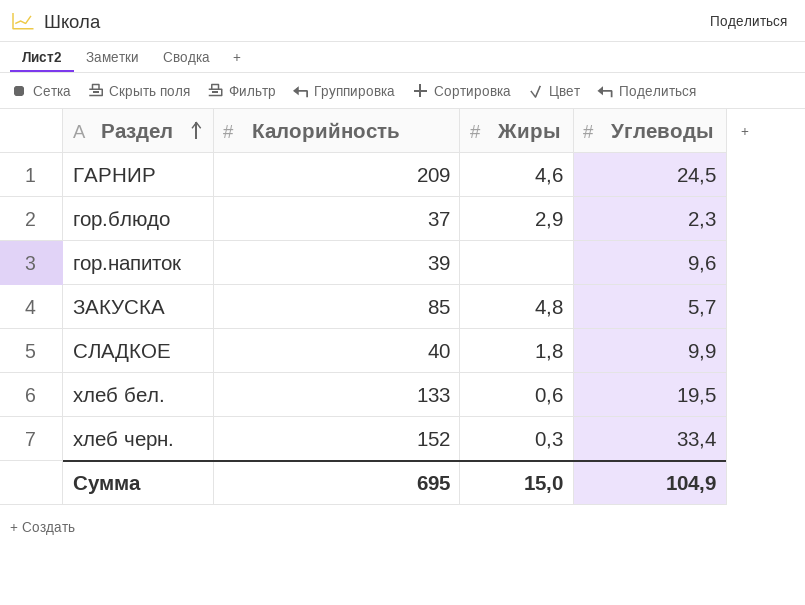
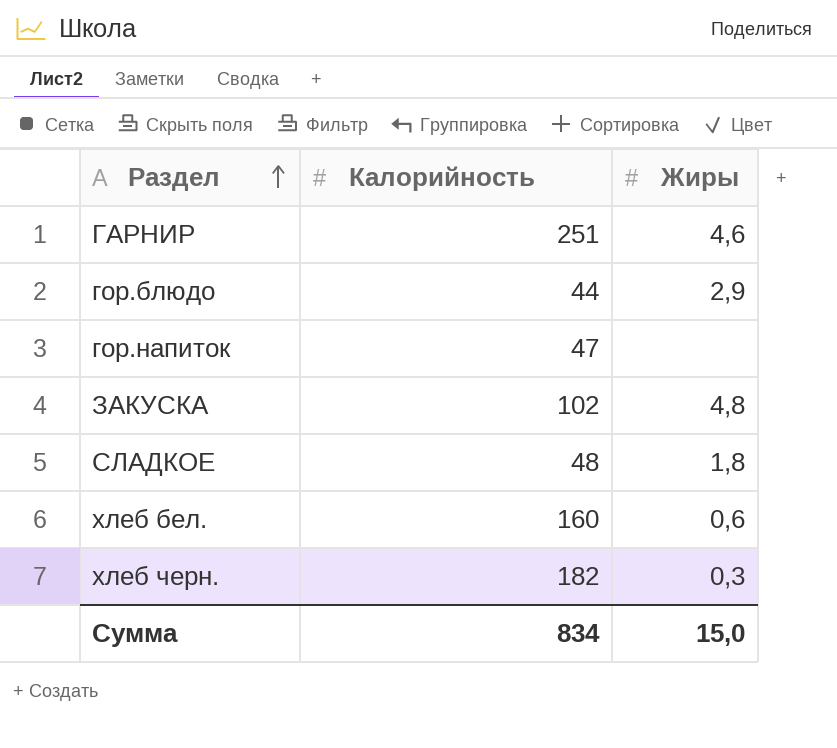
column Углеводы | position: 4 -> none
ГАРНИР | Калорийность: 209 -> 251
гор.блюдо | Калорийность: 37 -> 44
гор.напиток | Калорийность: 39 -> 47
ЗАКУСКА | Калорийность: 85 -> 102
СЛАДКОЕ | Калорийность: 40 -> 48
хлеб бел. | Калорийность: 133 -> 160
хлеб черн. | Калорийность: 152 -> 182
Сумма | Калорийность: 695 -> 834

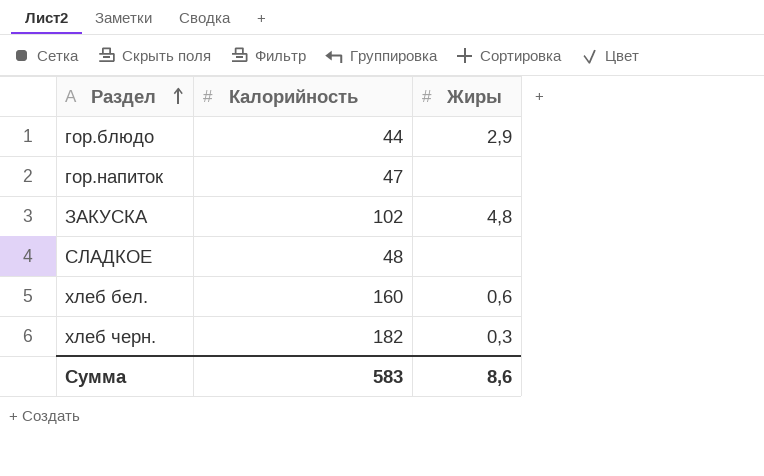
row ГАРНИР: 251 | 4,6 -> none
СЛАДКОЕ | Жиры: 1,8 -> none
Сумма | Калорийность: 834 -> 583
Сумма | Жиры: 15,0 -> 8,6

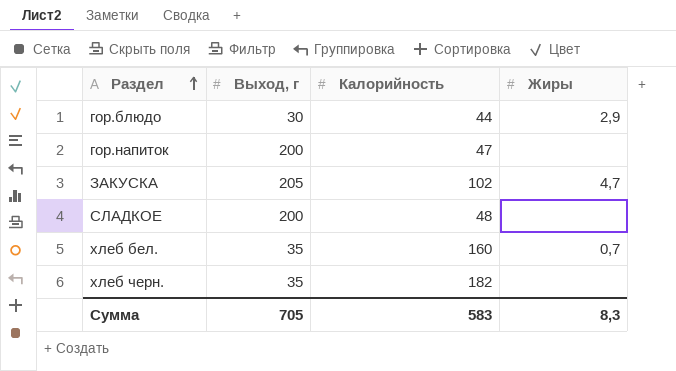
column Выход, г | position: none -> 2
ЗАКУСКА | Жиры: 4,8 -> 4,7
хлеб бел. | Жиры: 0,6 -> 0,7
хлеб черн. | Жиры: 0,3 -> none
Сумма | Жиры: 8,6 -> 8,3

